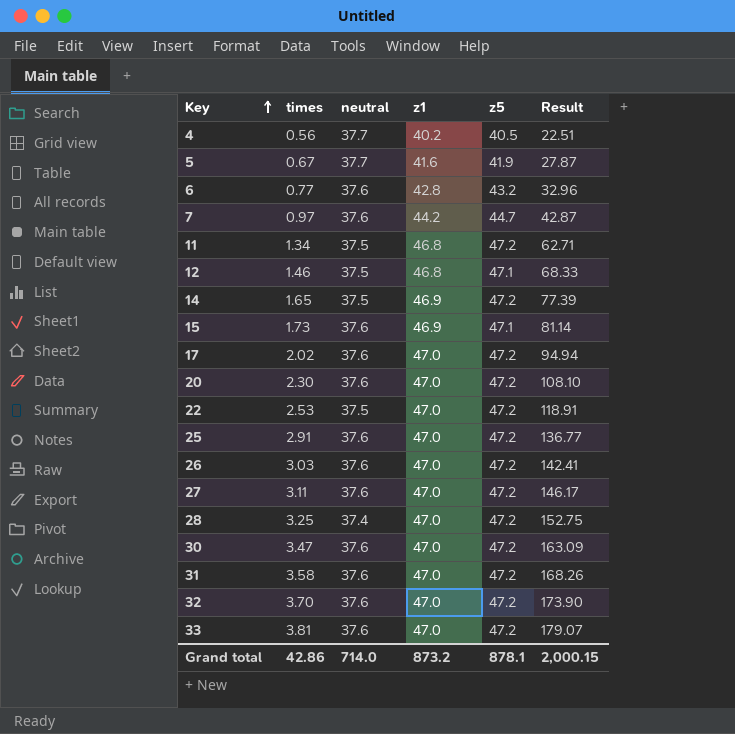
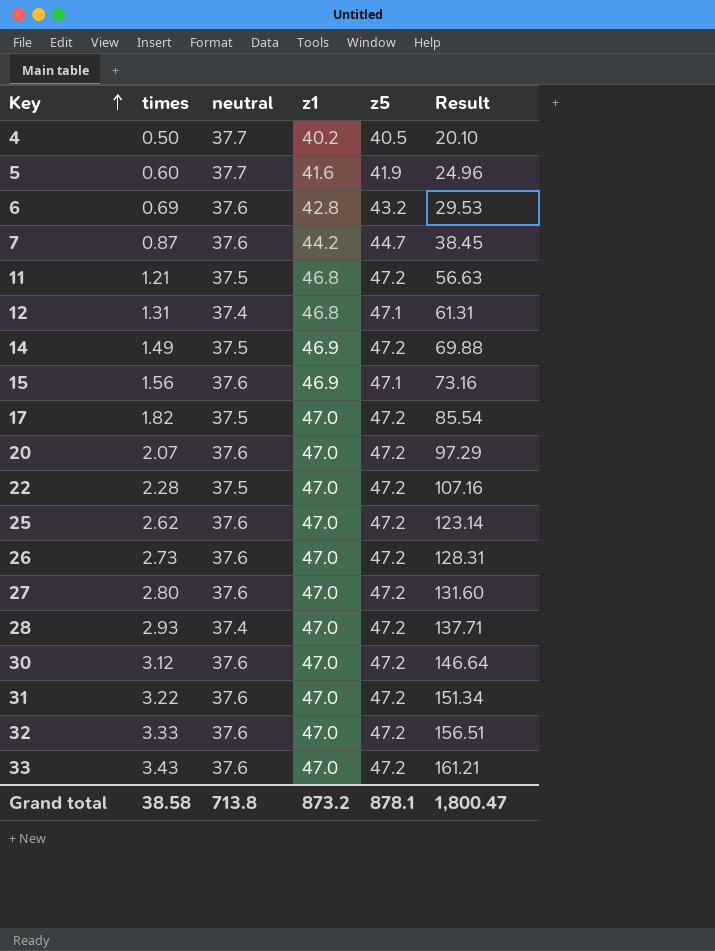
4 | times: 0.56 -> 0.50
4 | Result: 22.51 -> 20.10
5 | times: 0.67 -> 0.60
5 | Result: 27.87 -> 24.96
6 | times: 0.77 -> 0.69
6 | Result: 32.96 -> 29.53
7 | times: 0.97 -> 0.87
7 | Result: 42.87 -> 38.45
11 | times: 1.34 -> 1.21
11 | Result: 62.71 -> 56.63
12 | times: 1.46 -> 1.31
12 | neutral: 37.5 -> 37.4
12 | Result: 68.33 -> 61.31
14 | times: 1.65 -> 1.49
14 | Result: 77.39 -> 69.88
15 | times: 1.73 -> 1.56
15 | Result: 81.14 -> 73.16
17 | times: 2.02 -> 1.82
17 | neutral: 37.6 -> 37.5
17 | Result: 94.94 -> 85.54
20 | times: 2.30 -> 2.07
20 | Result: 108.10 -> 97.29
22 | times: 2.53 -> 2.28
22 | Result: 118.91 -> 107.16
25 | times: 2.91 -> 2.62
25 | Result: 136.77 -> 123.14
26 | times: 3.03 -> 2.73
26 | Result: 142.41 -> 128.31
27 | times: 3.11 -> 2.80
27 | Result: 146.17 -> 131.60
28 | times: 3.25 -> 2.93
28 | Result: 152.75 -> 137.71
30 | times: 3.47 -> 3.12
30 | Result: 163.09 -> 146.64
31 | times: 3.58 -> 3.22
31 | Result: 168.26 -> 151.34
32 | times: 3.70 -> 3.33
32 | Result: 173.90 -> 156.51
33 | times: 3.81 -> 3.43
33 | Result: 179.07 -> 161.21
Grand total | times: 42.86 -> 38.58
Grand total | neutral: 714.0 -> 713.8
Grand total | Result: 2,000.15 -> 1,800.47

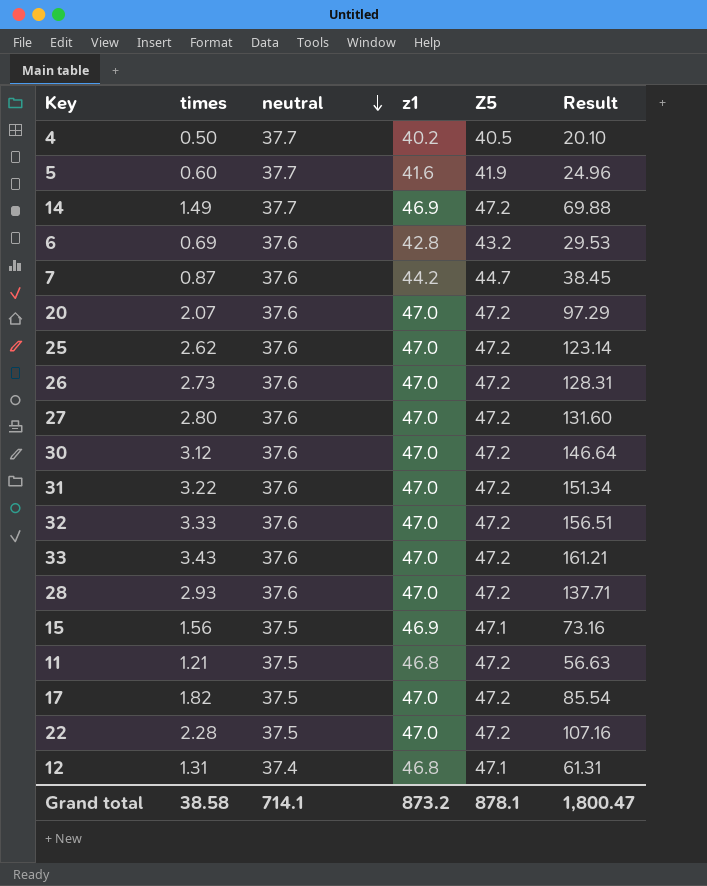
row order: Key ascending -> neutral descending
column name: z5 -> Z5
14 | neutral: 37.5 -> 37.7
28 | neutral: 37.4 -> 37.6
15 | neutral: 37.6 -> 37.5
Grand total | neutral: 713.8 -> 714.1

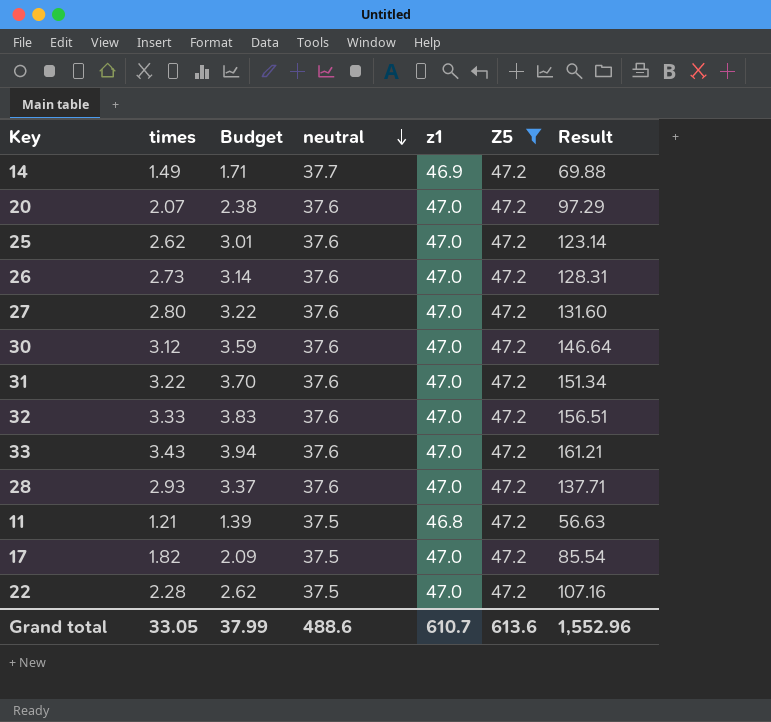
filter: none -> Z5 = 47.2
column Budget | formula: none -> [times] * 1.15
Grand total | times: 38.58 -> 33.05
Grand total | neutral: 714.1 -> 488.6
Grand total | z1: 873.2 -> 610.7
Grand total | Z5: 878.1 -> 613.6
Grand total | Result: 1,800.47 -> 1,552.96

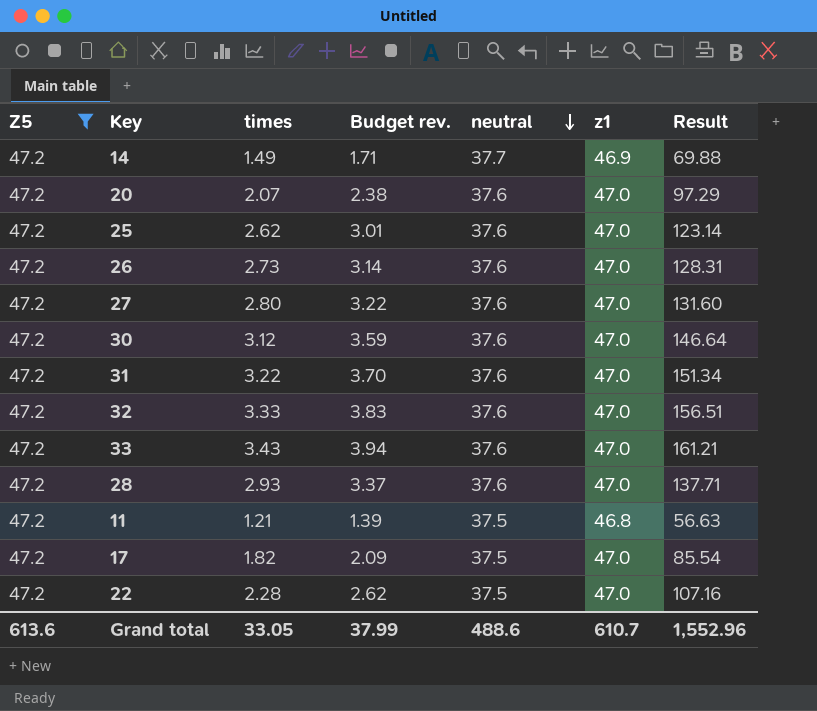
column Z5 | position: 6 -> 1
column name: Budget -> Budget rev.

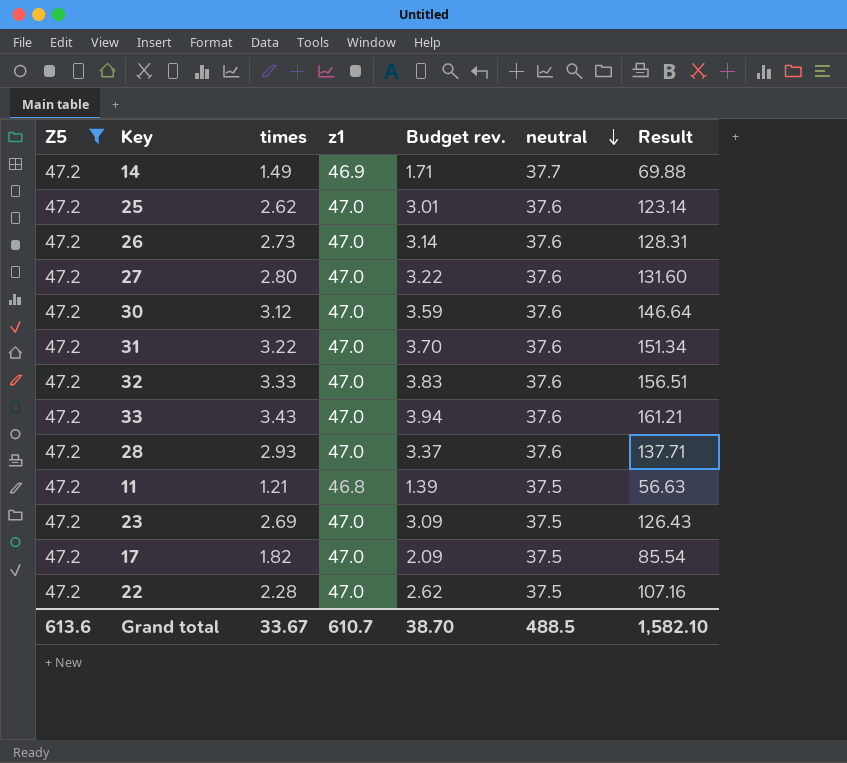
column z1 | position: 6 -> 4
row 20: 47.2 | 2.07 | 2.38 | 37.6 | 47.0 | 97.29 -> none
row 23: none -> 47.2 | 2.69 | 47.0 | 3.09 | 37.5 | 126.43
Grand total | times: 33.05 -> 33.67
Grand total | Budget rev.: 37.99 -> 38.70
Grand total | neutral: 488.6 -> 488.5
Grand total | Result: 1,552.96 -> 1,582.10

